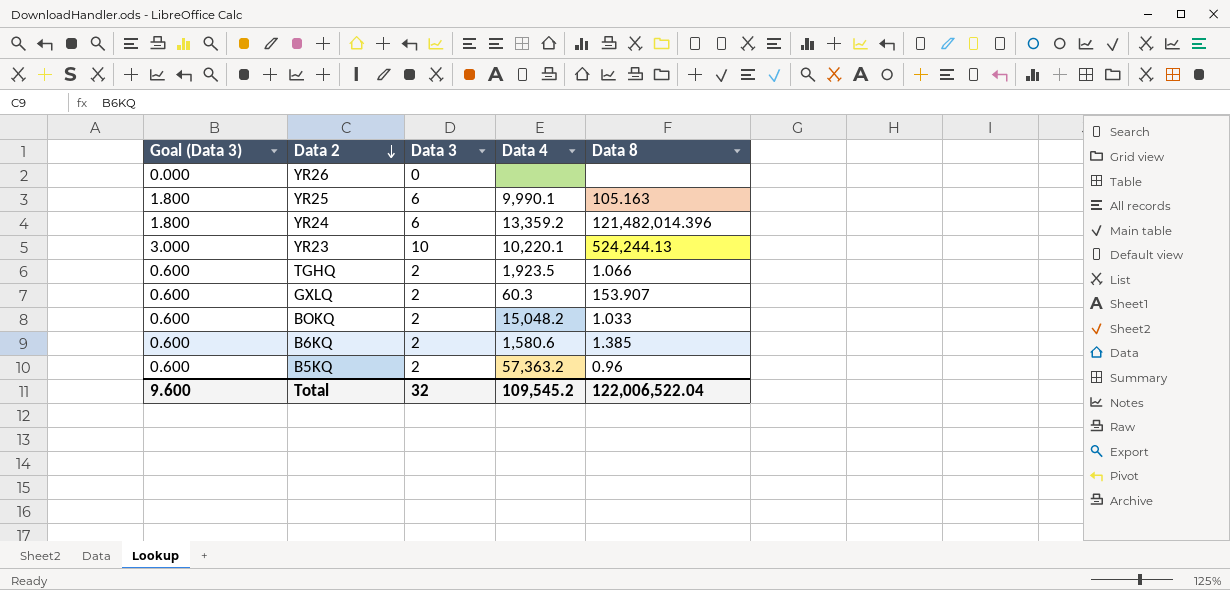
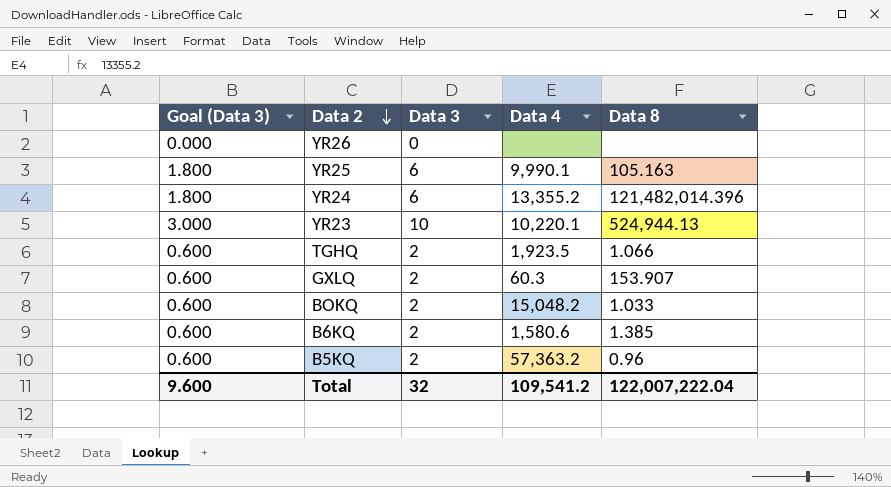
YR24 | Data 4: 13,359.2 -> 13,355.2
YR23 | Data 8: 524,244.13 -> 524,944.13
Total | Data 4: 109,545.2 -> 109,541.2
Total | Data 8: 122,006,522.04 -> 122,007,222.04

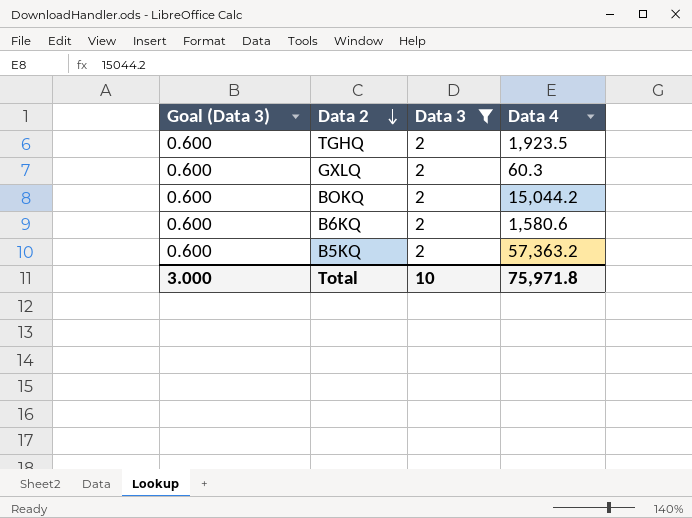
filter: none -> Data 3 = 2
column Data 8 | position: 5 -> none
BOKQ | Data 4: 15,048.2 -> 15,044.2
Total | Goal (Data 3): 9.600 -> 3.000
Total | Data 3: 32 -> 10
Total | Data 4: 109,541.2 -> 75,971.8

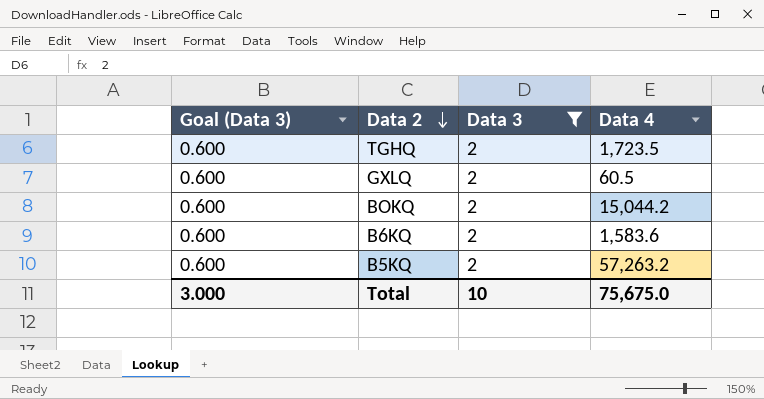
TGHQ | Data 4: 1,923.5 -> 1,723.5
GXLQ | Data 4: 60.3 -> 60.5
B6KQ | Data 4: 1,580.6 -> 1,583.6
B5KQ | Data 4: 57,363.2 -> 57,263.2
Total | Data 4: 75,971.8 -> 75,675.0

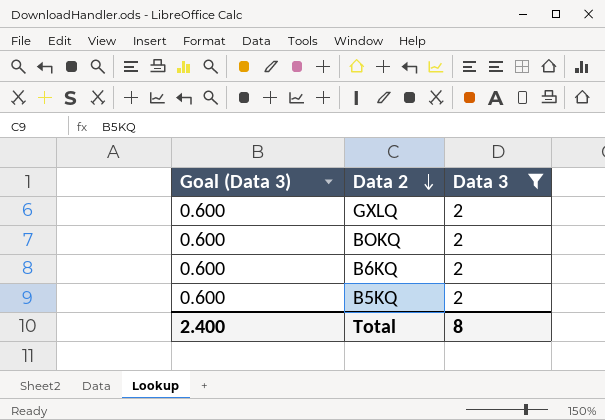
column Data 4 | position: 4 -> none
row TGHQ: 0.600 | 2 | 1,723.5 -> none
Total | Goal (Data 3): 3.000 -> 2.400
Total | Data 3: 10 -> 8

